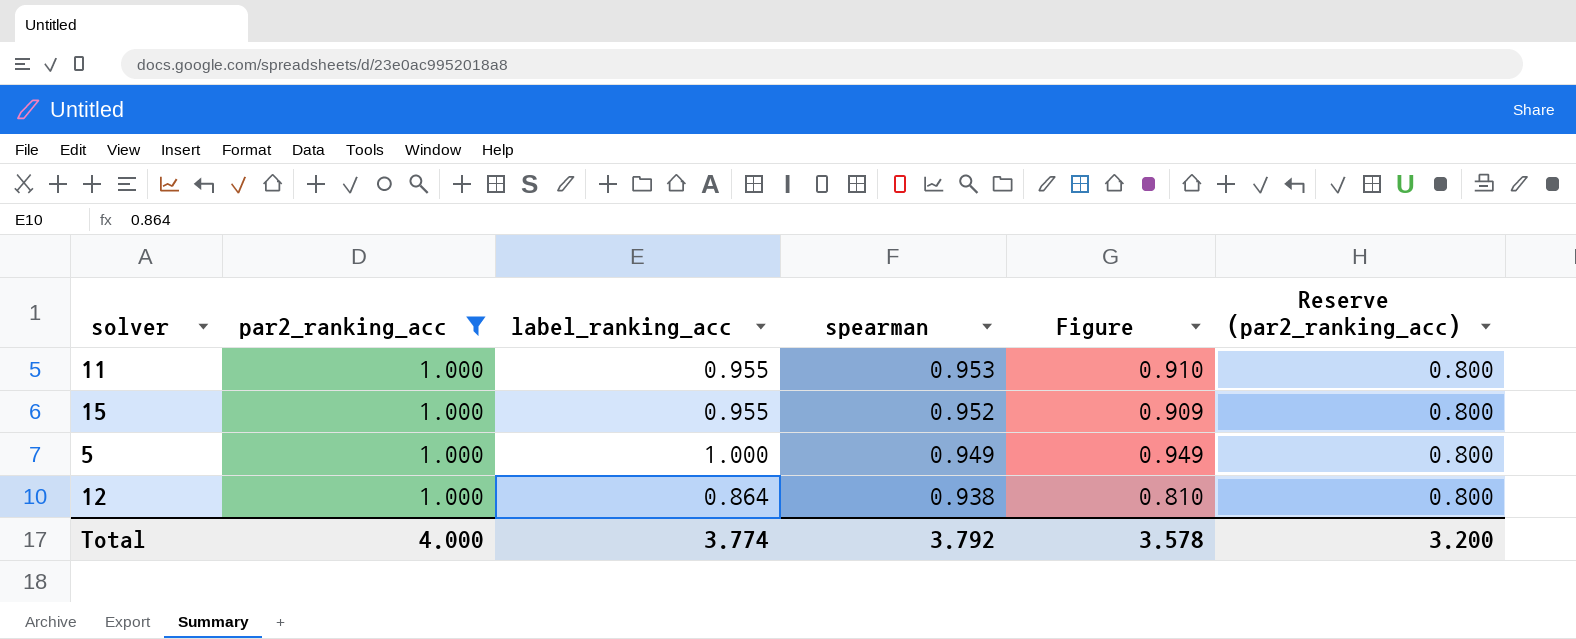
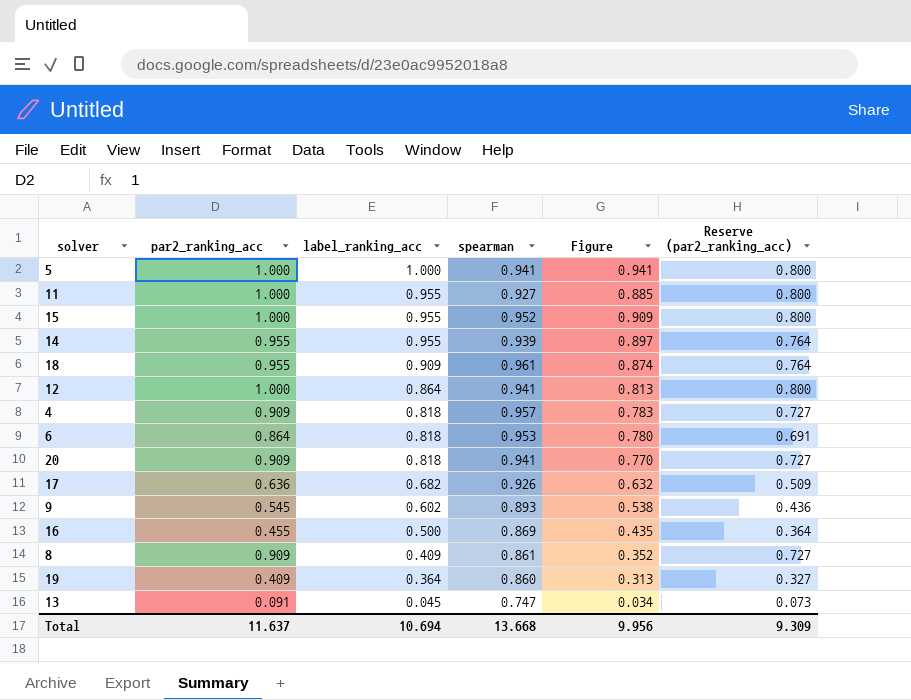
filter: par2_ranking_acc = 1.000 -> none
row order: spearman descending -> label_ranking_acc descending
5 | spearman: 0.949 -> 0.941
5 | Figure: 0.949 -> 0.941
11 | spearman: 0.953 -> 0.927
11 | Figure: 0.910 -> 0.885
12 | spearman: 0.938 -> 0.941
12 | Figure: 0.810 -> 0.813
Total | par2_ranking_acc: 4.000 -> 11.637
Total | label_ranking_acc: 3.774 -> 10.694
Total | spearman: 3.792 -> 13.668
Total | Figure: 3.578 -> 9.956
Total | Reserve (par2_ranking_acc): 3.200 -> 9.309

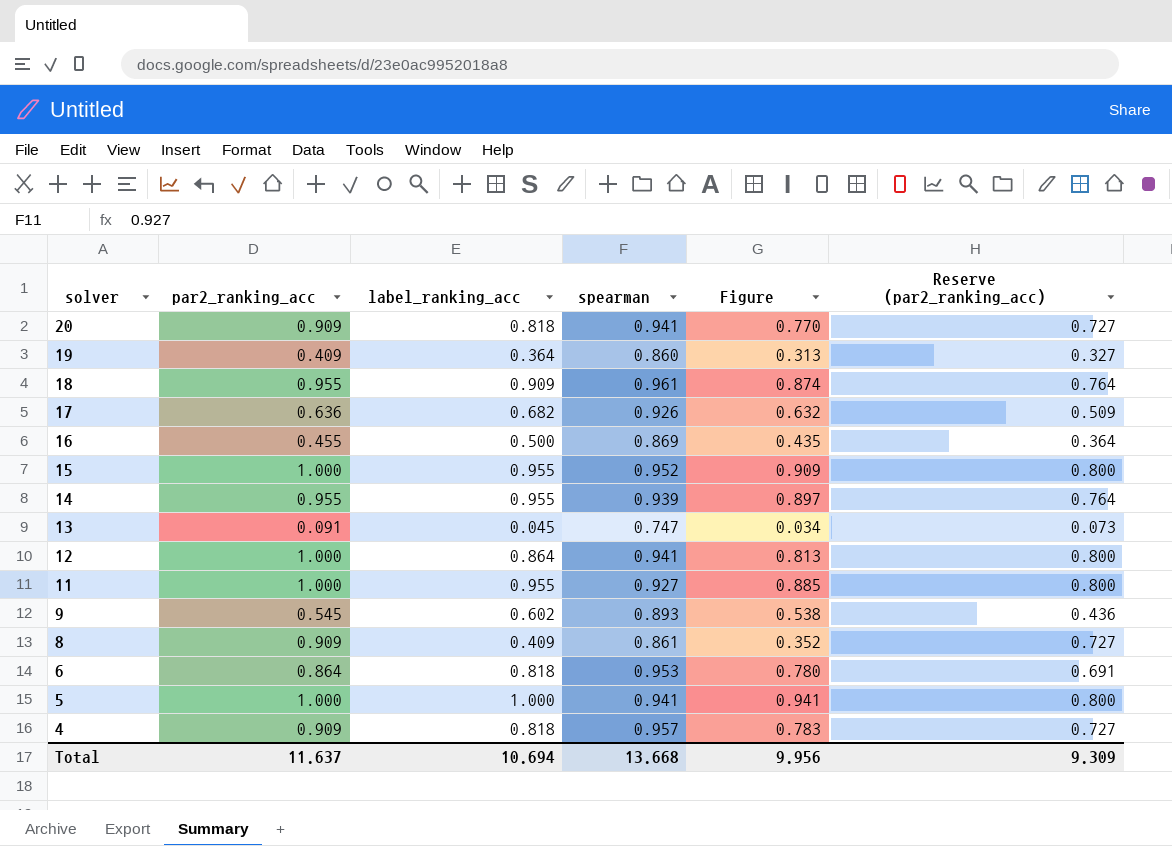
row order: label_ranking_acc descending -> solver descending

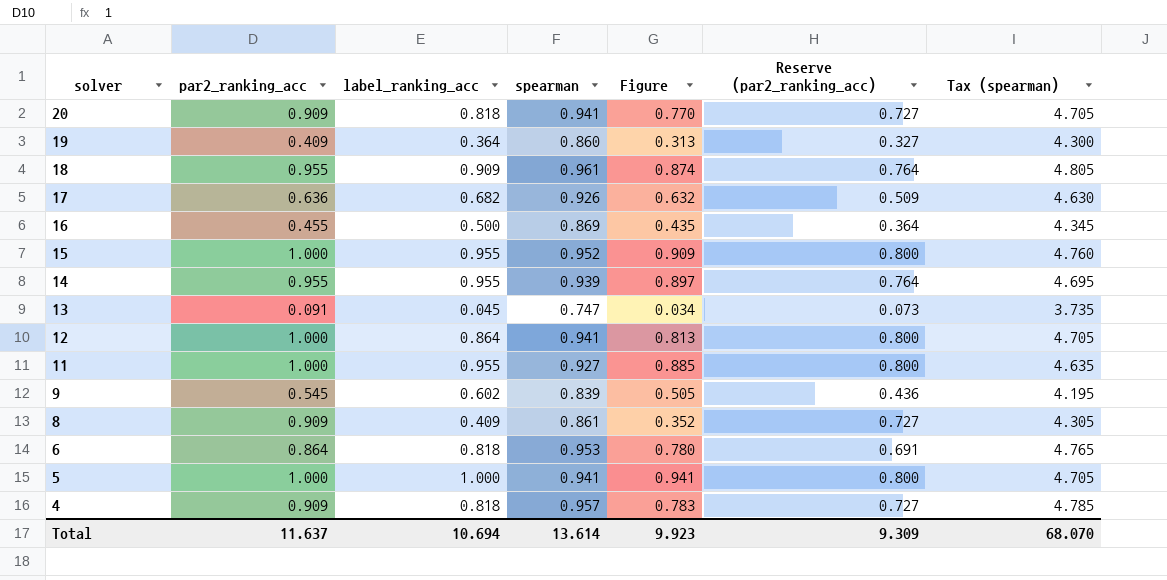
column Tax (spearman) | formula: none -> [spearman] * 5
9 | spearman: 0.893 -> 0.839
9 | Figure: 0.538 -> 0.505
Total | spearman: 13.668 -> 13.614
Total | Figure: 9.956 -> 9.923

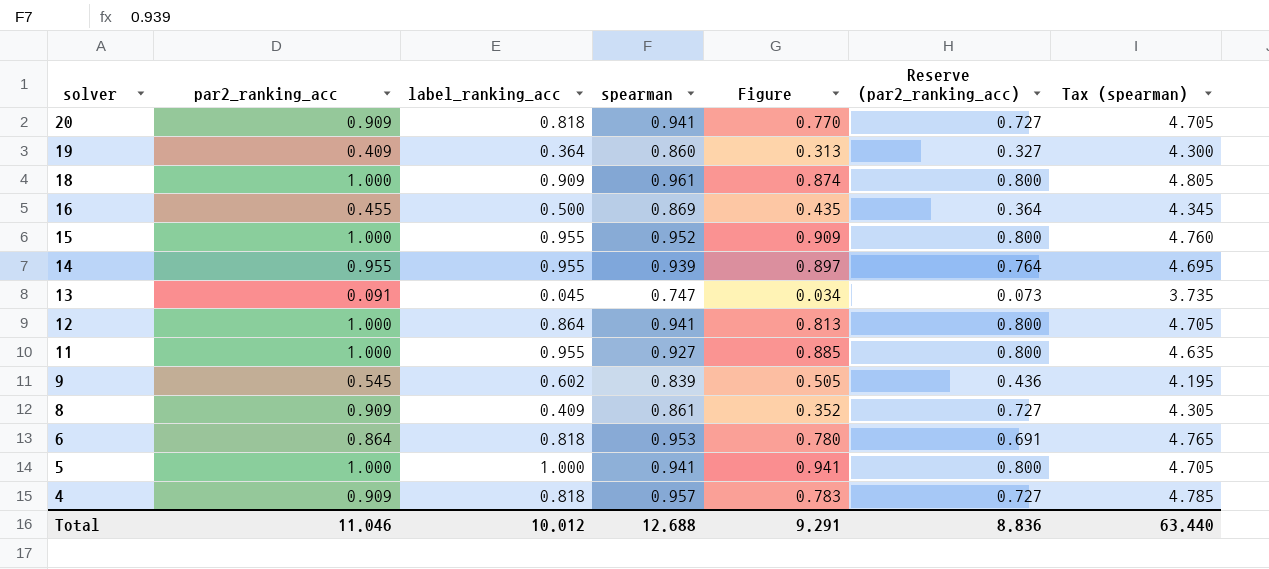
row 17: 0.636 | 0.682 | 0.926 | 0.632 | 0.509 | 4.630 -> none
18 | par2_ranking_acc: 0.955 -> 1.000
18 | Reserve (par2_ranking_acc): 0.764 -> 0.800
Total | par2_ranking_acc: 11.637 -> 11.046
Total | label_ranking_acc: 10.694 -> 10.012
Total | spearman: 13.614 -> 12.688
Total | Figure: 9.923 -> 9.291
Total | Reserve (par2_ranking_acc): 9.309 -> 8.836
Total | Tax (spearman): 68.070 -> 63.440

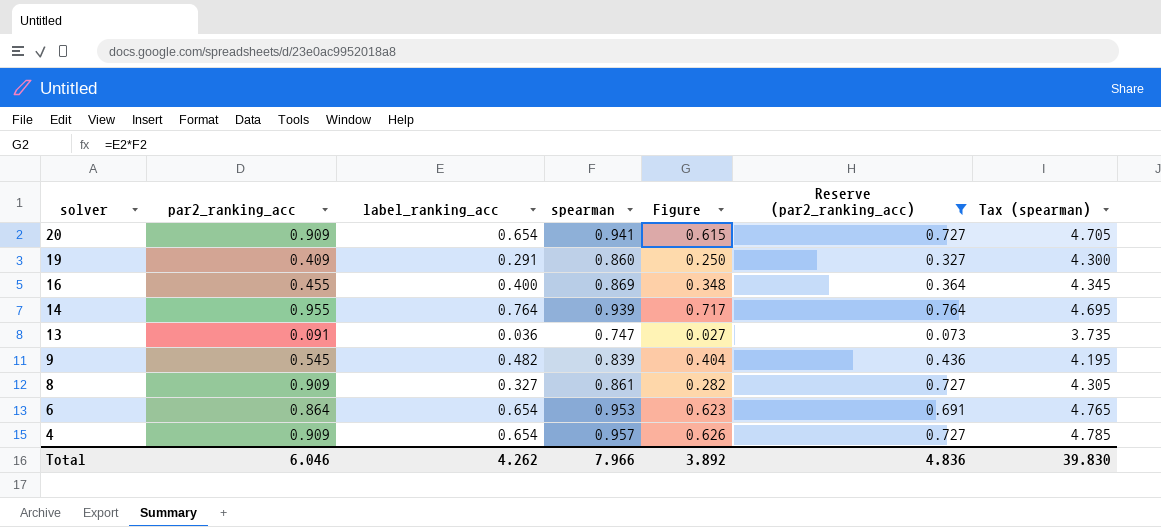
filter: none -> Reserve (par2_ranking_acc) != 0.800
20 | label_ranking_acc: 0.818 -> 0.654
20 | Figure: 0.770 -> 0.615
19 | label_ranking_acc: 0.364 -> 0.291
19 | Figure: 0.313 -> 0.250
16 | label_ranking_acc: 0.500 -> 0.400
16 | Figure: 0.435 -> 0.348
14 | label_ranking_acc: 0.955 -> 0.764
14 | Figure: 0.897 -> 0.717
13 | label_ranking_acc: 0.045 -> 0.036
13 | Figure: 0.034 -> 0.027
9 | label_ranking_acc: 0.602 -> 0.482
9 | Figure: 0.505 -> 0.404
8 | label_ranking_acc: 0.409 -> 0.327
8 | Figure: 0.352 -> 0.282
6 | label_ranking_acc: 0.818 -> 0.654
6 | Figure: 0.780 -> 0.623
4 | label_ranking_acc: 0.818 -> 0.654
4 | Figure: 0.783 -> 0.626
Total | par2_ranking_acc: 11.046 -> 6.046
Total | label_ranking_acc: 10.012 -> 4.262
Total | spearman: 12.688 -> 7.966
Total | Figure: 9.291 -> 3.892
Total | Reserve (par2_ranking_acc): 8.836 -> 4.836
Total | Tax (spearman): 63.440 -> 39.830

